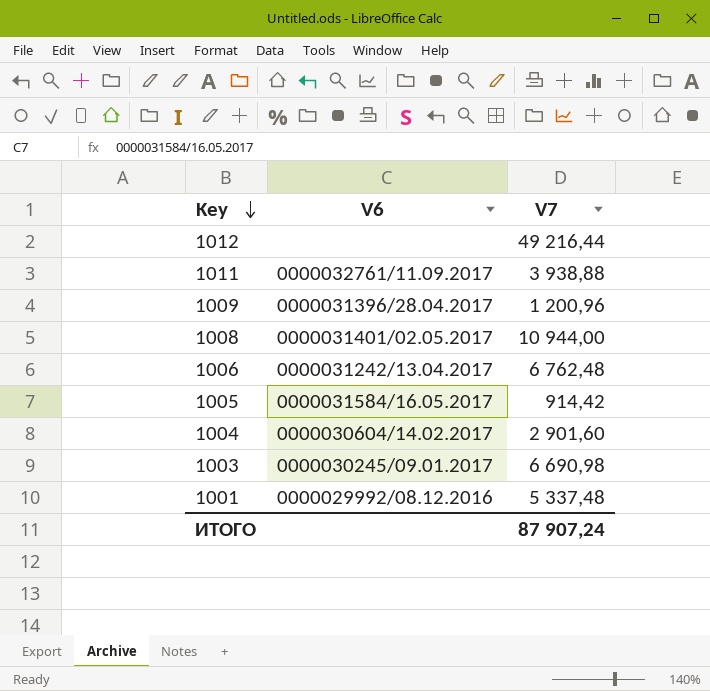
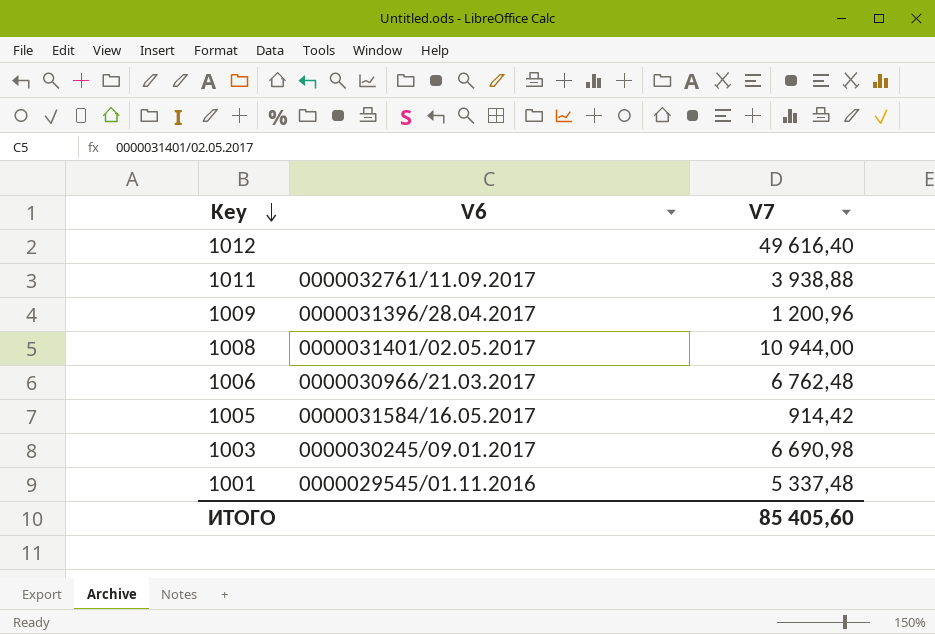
row 1004: 0000030604/14.02.2017 | 2 901,60 -> none
1012 | V7: 49 216,44 -> 49 616,40
1006 | V6: 0000031242/13.04.2017 -> 0000030966/21.03.2017
1001 | V6: 0000029992/08.12.2016 -> 0000029545/01.11.2016
ИТОГО | V7: 87 907,24 -> 85 405,60

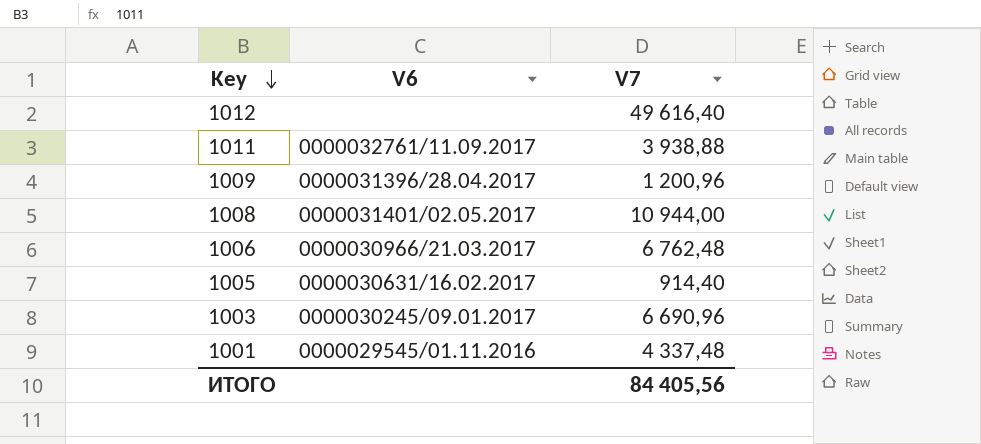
1005 | V6: 0000031584/16.05.2017 -> 0000030631/16.02.2017
1005 | V7: 914,42 -> 914,40
1003 | V7: 6 690,98 -> 6 690,96
1001 | V7: 5 337,48 -> 4 337,48
ИТОГО | V7: 85 405,60 -> 84 405,56

